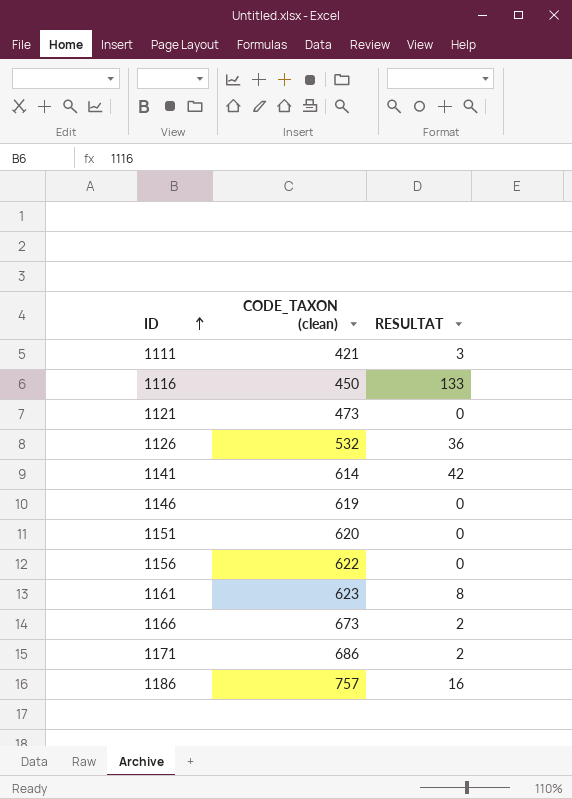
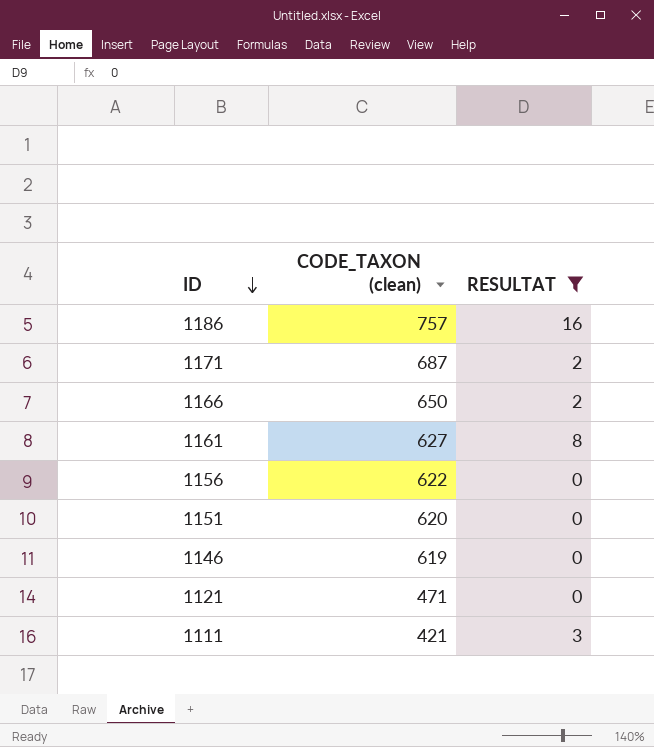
filter: none -> RESULTAT <= 16
row order: ID ascending -> ID descending
1171 | CODE_TAXON (clean): 686 -> 687
1166 | CODE_TAXON (clean): 673 -> 650
1161 | CODE_TAXON (clean): 623 -> 627
1121 | CODE_TAXON (clean): 473 -> 471

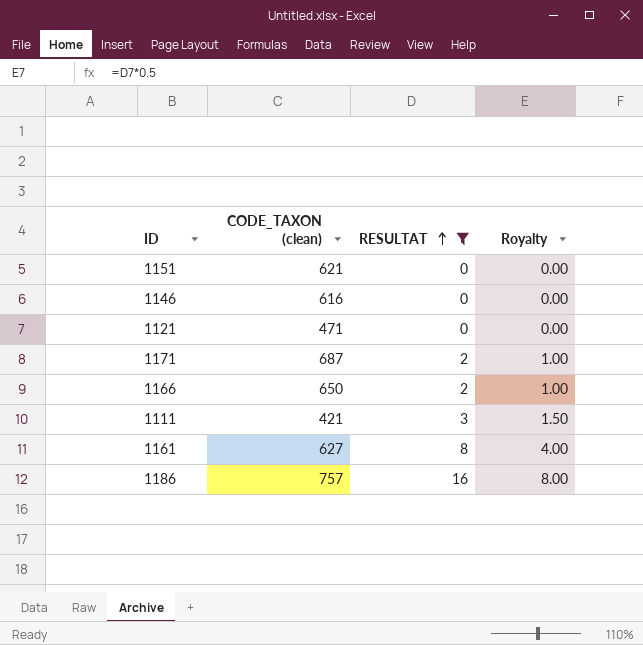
row order: ID descending -> RESULTAT ascending
column Royalty | formula: none -> [RESULTAT] * 0.5
row 1156: 622 | 0 -> none
1151 | CODE_TAXON (clean): 620 -> 621
1146 | CODE_TAXON (clean): 619 -> 616

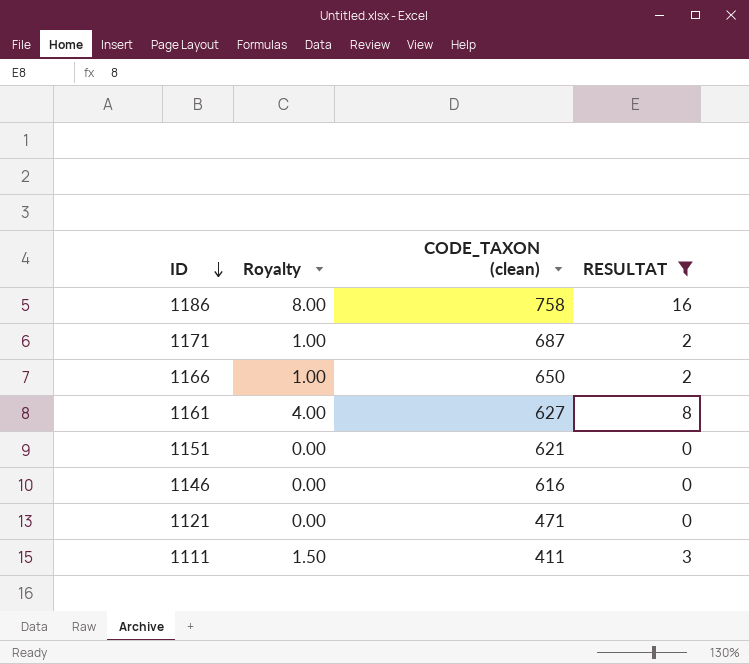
row order: RESULTAT ascending -> ID descending
column Royalty | position: 4 -> 2
1186 | CODE_TAXON (clean): 757 -> 758
1111 | CODE_TAXON (clean): 421 -> 411

